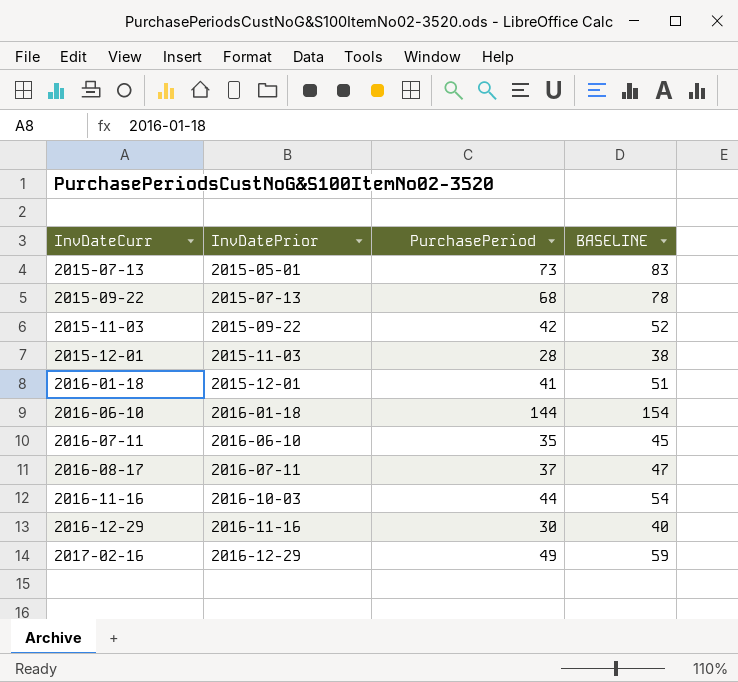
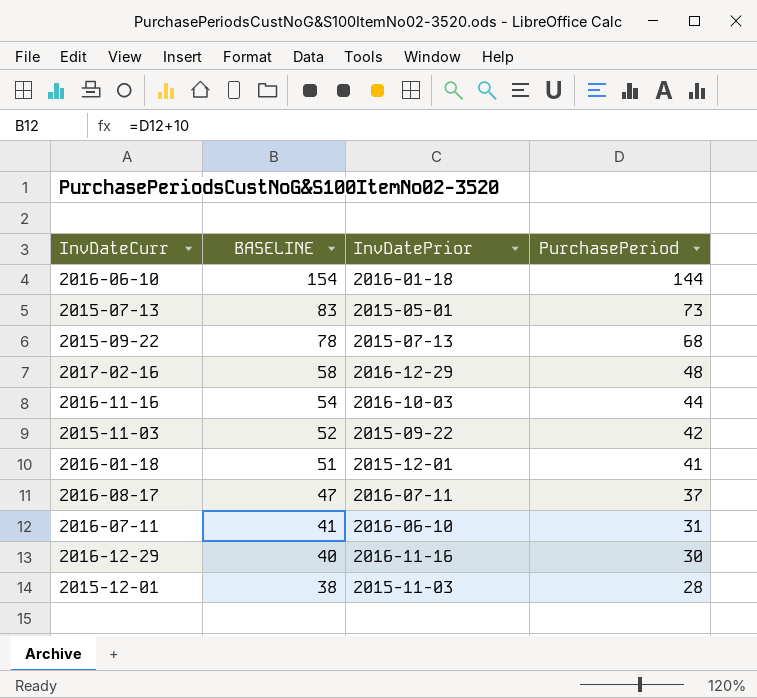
row order: InvDateCurr ascending -> BASELINE descending
column BASELINE | position: 4 -> 2
2017-02-16 | BASELINE: 59 -> 58
2017-02-16 | PurchasePeriod: 49 -> 48
2016-07-11 | BASELINE: 45 -> 41
2016-07-11 | PurchasePeriod: 35 -> 31

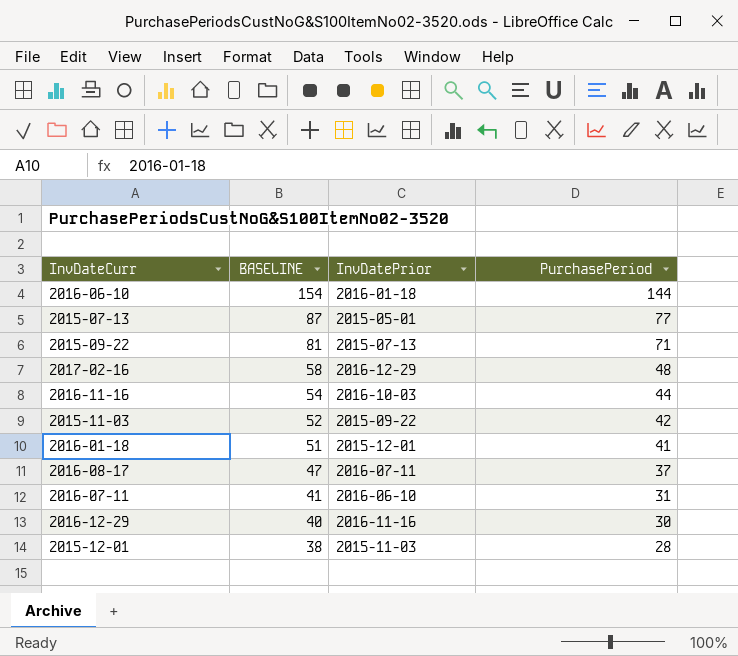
2015-07-13 | BASELINE: 83 -> 87
2015-07-13 | PurchasePeriod: 73 -> 77
2015-09-22 | BASELINE: 78 -> 81
2015-09-22 | PurchasePeriod: 68 -> 71

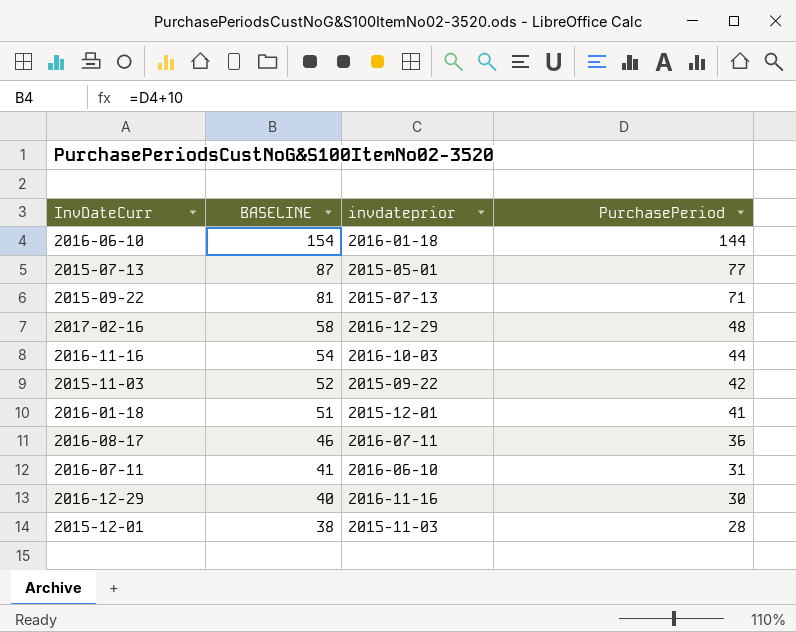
column name: InvDatePrior -> invdateprior
2016-08-17 | BASELINE: 47 -> 46
2016-08-17 | PurchasePeriod: 37 -> 36

